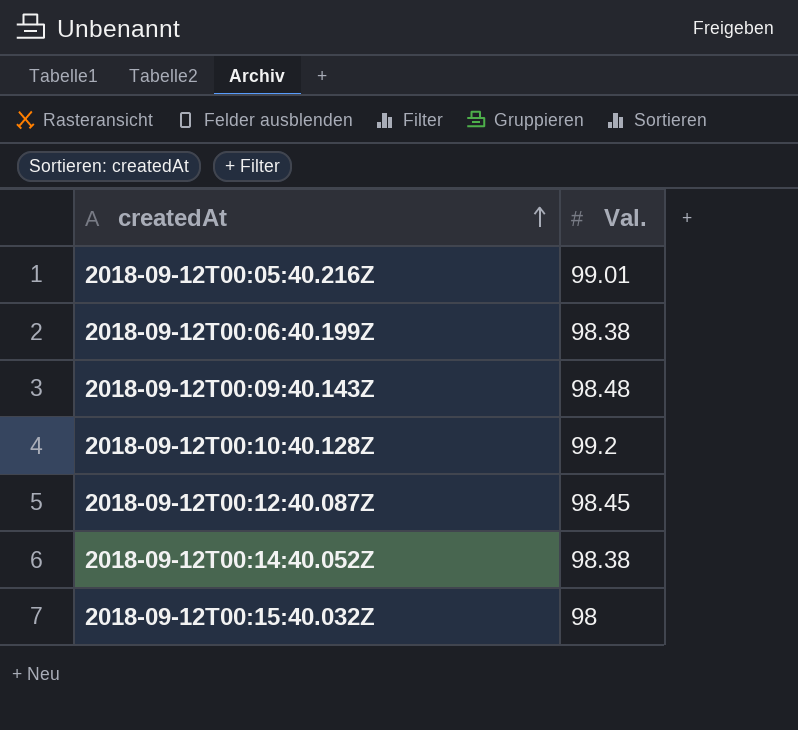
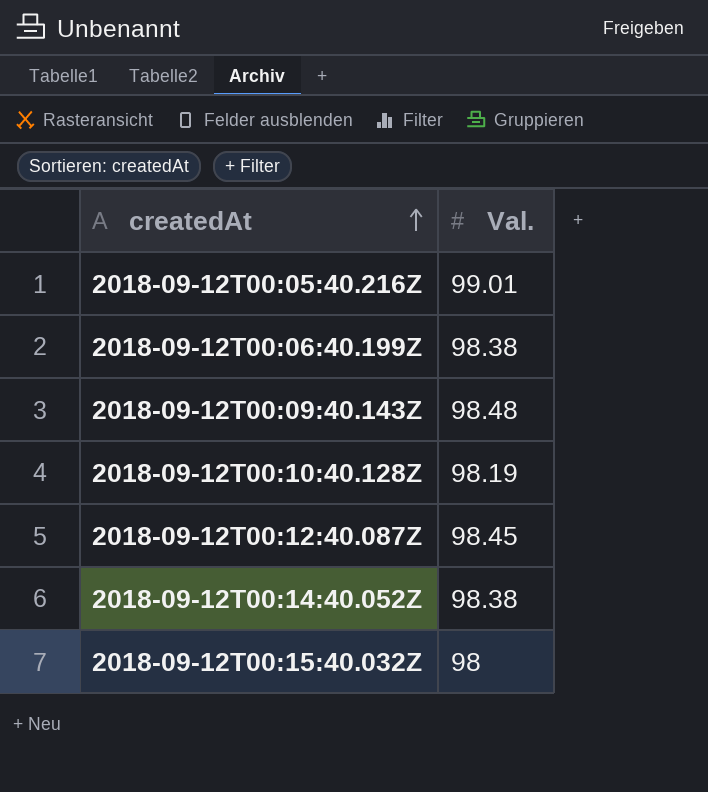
2018-09-12T00:10:40.128Z | Val.: 99.2 -> 98.19

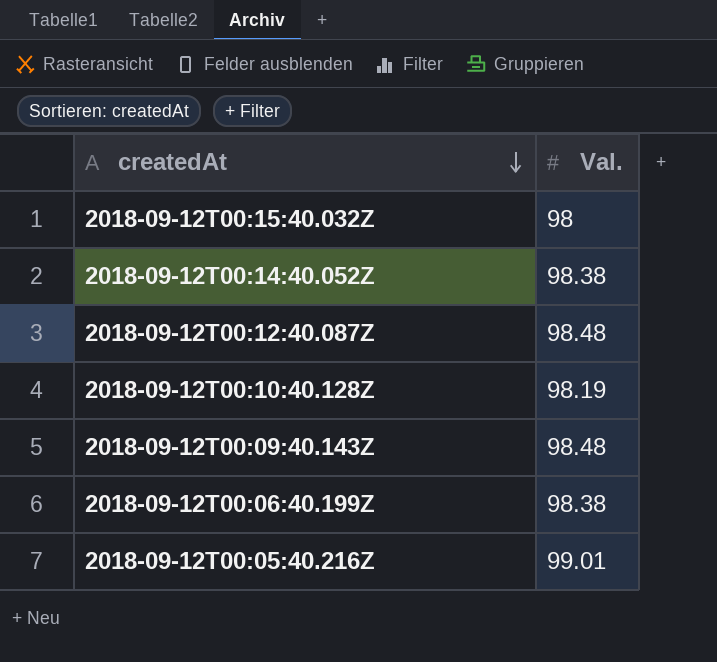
row order: createdAt ascending -> createdAt descending
2018-09-12T00:12:40.087Z | Val.: 98.45 -> 98.48

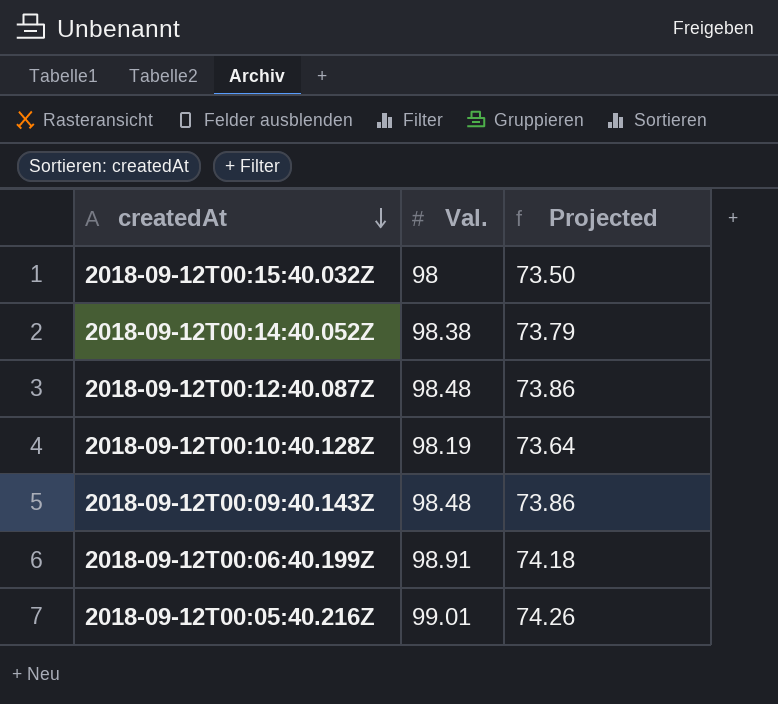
column Projected | formula: none -> [Val.] * 0.75
2018-09-12T00:06:40.199Z | Val.: 98.38 -> 98.91

